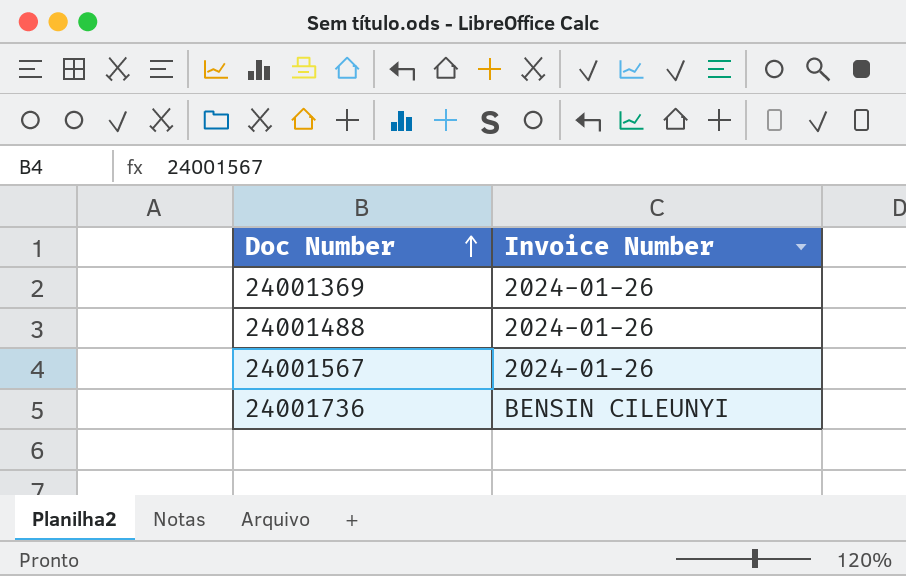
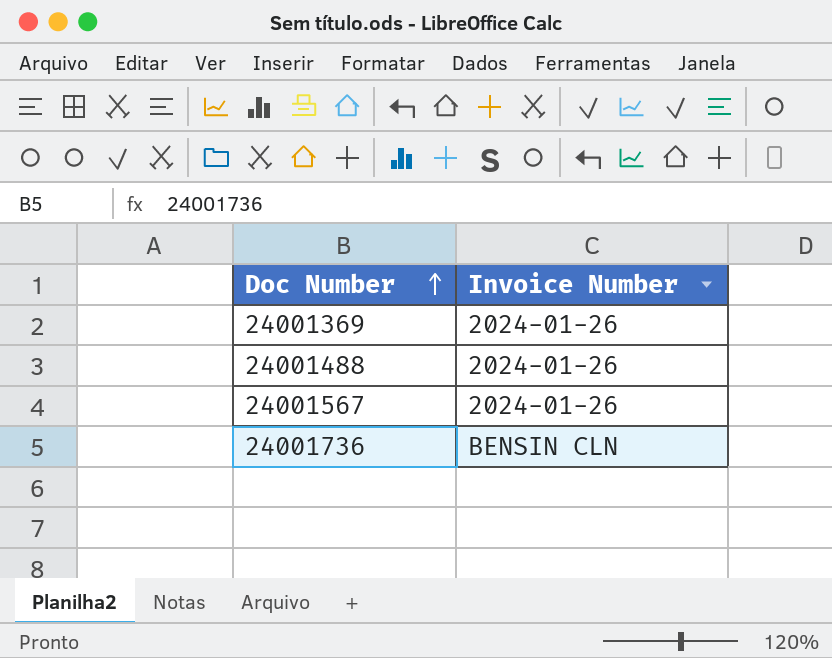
24001736 | Invoice Number: BENSIN CILEUNYI -> BENSIN CLN

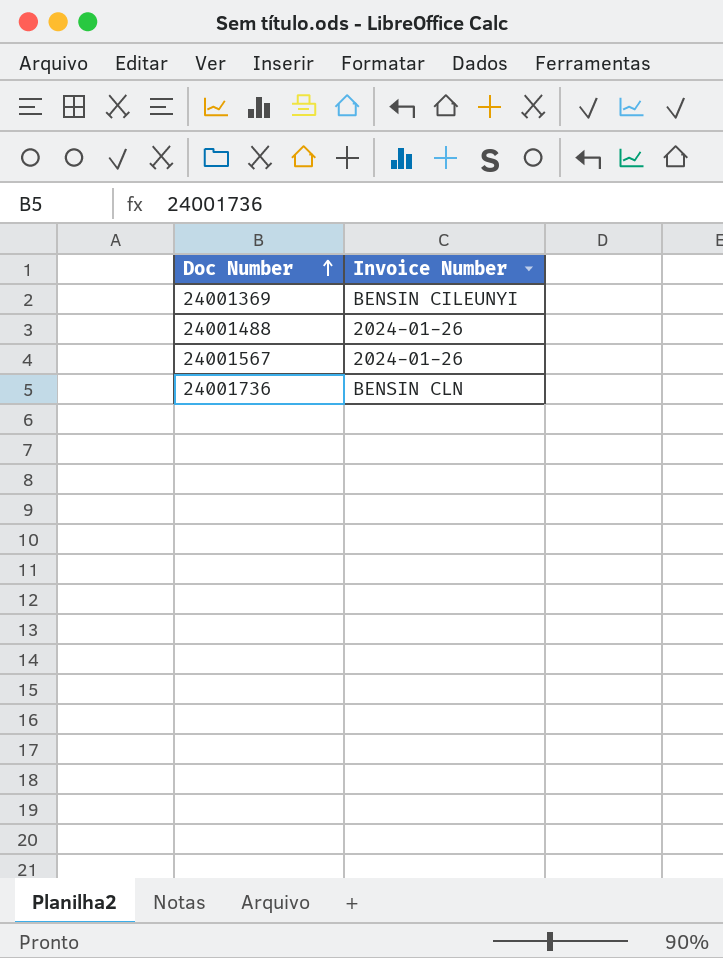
24001369 | Invoice Number: 2024-01-26 -> BENSIN CILEUNYI

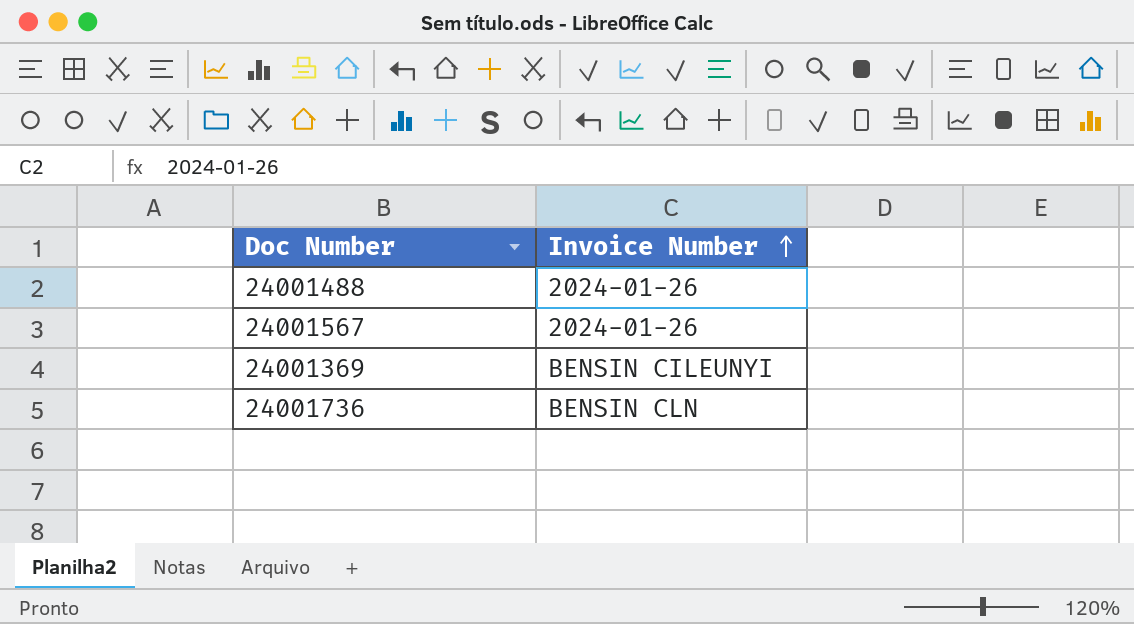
row order: Doc Number ascending -> Invoice Number ascending

